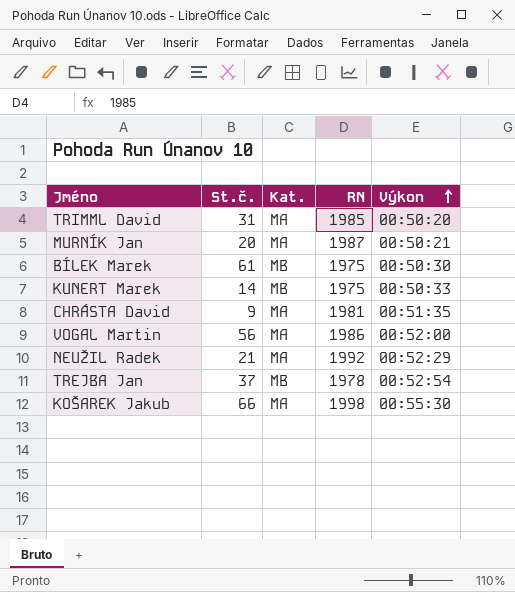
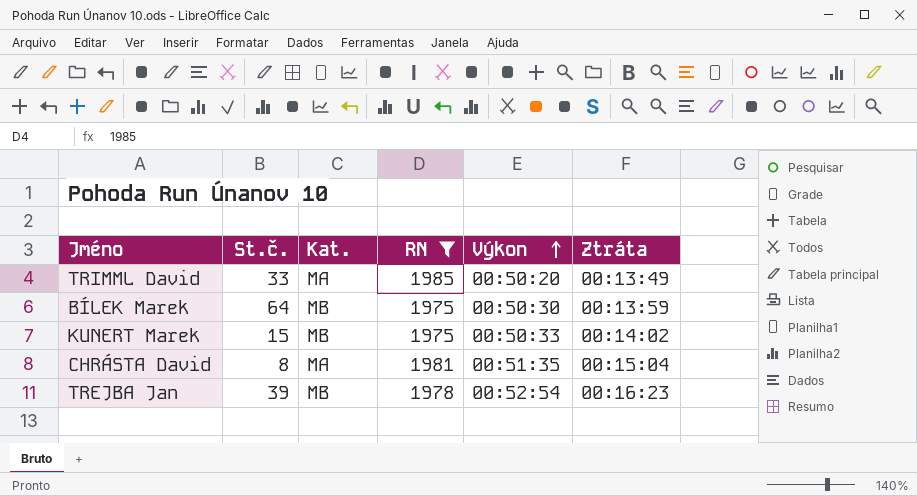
filter: none -> RN <= 1985
column Ztráta | position: none -> 6
TRIMML David | St.č.: 31 -> 33
BÍLEK Marek | St.č.: 61 -> 64
KUNERT Marek | St.č.: 14 -> 15
CHRÁSTA David | St.č.: 9 -> 8
TREJBA Jan | St.č.: 37 -> 39

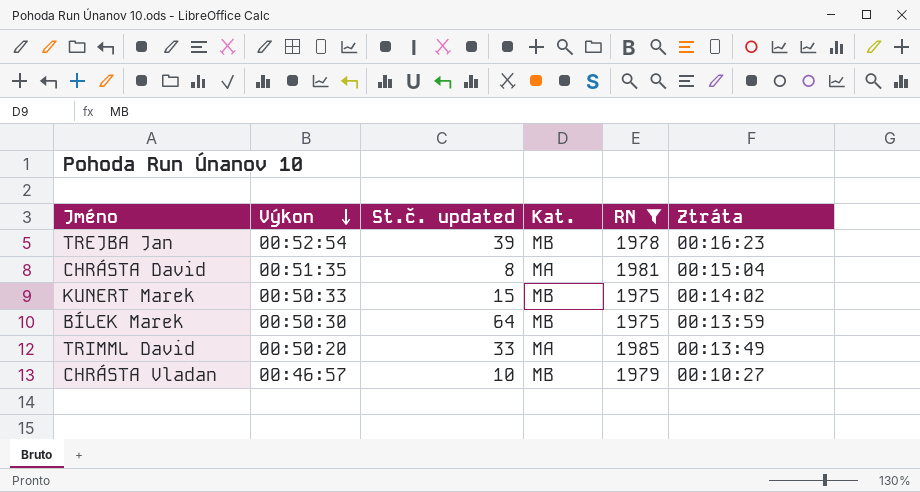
row order: Výkon ascending -> Výkon descending
column Výkon | position: 5 -> 2
column name: St.č. -> St.č. updated
row CHRÁSTA Vladan: none -> 00:46:57 | 10 | MB | 1979 | 00:10:27

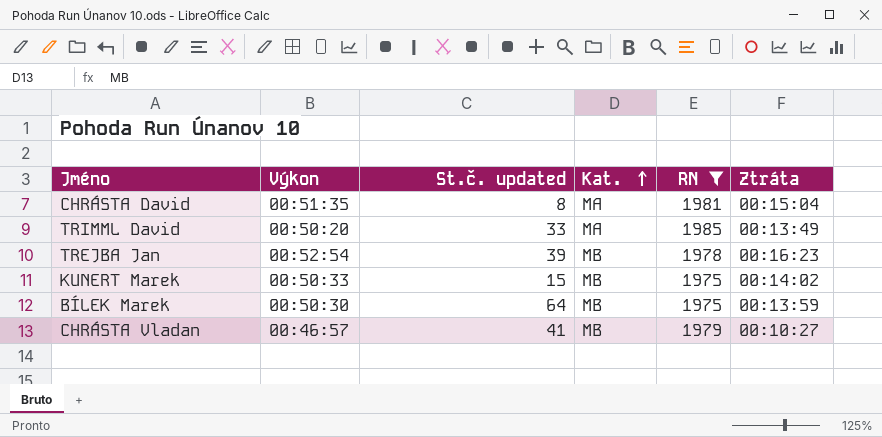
row order: Výkon descending -> Kat. ascending
CHRÁSTA Vladan | St.č. updated: 10 -> 41

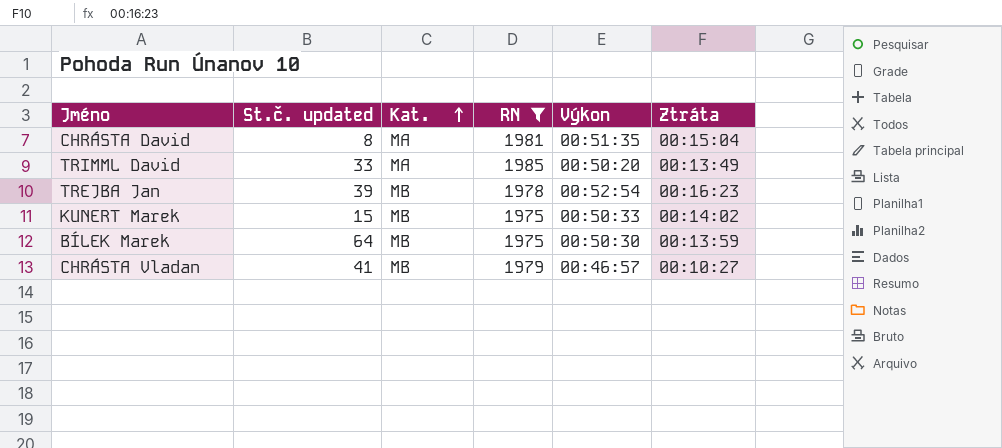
column Výkon | position: 2 -> 5

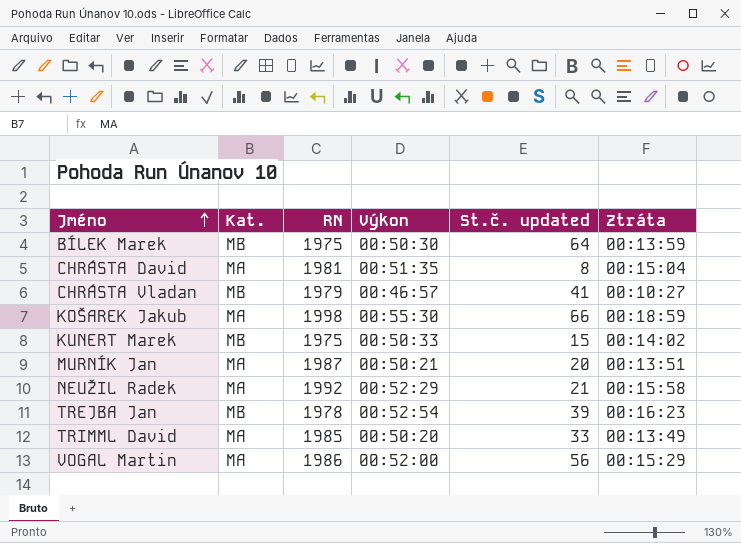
filter: RN <= 1985 -> none
row order: Kat. ascending -> Jméno ascending
column St.č. updated | position: 2 -> 5

